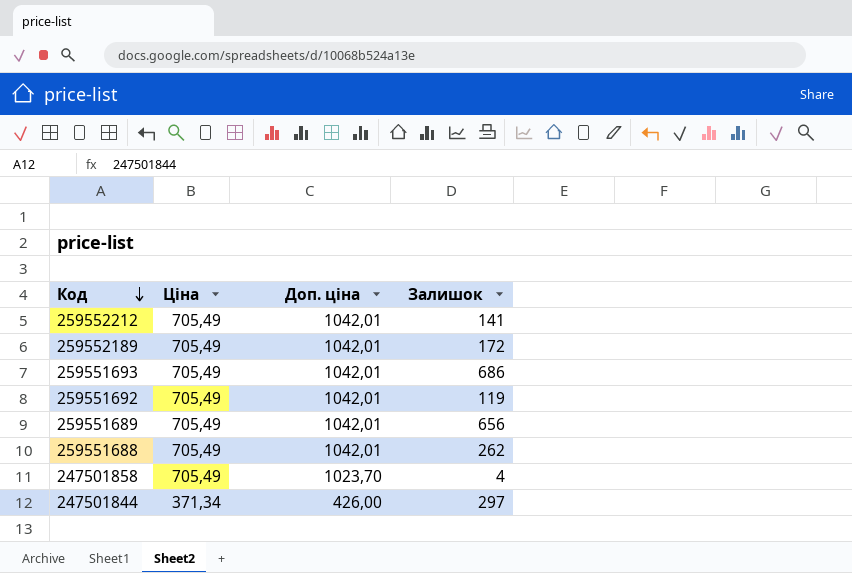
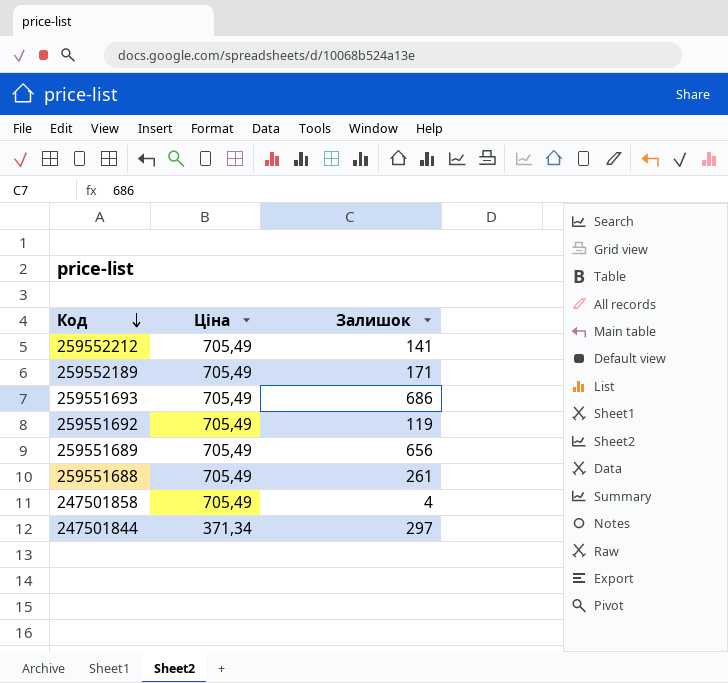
column Доп. ціна | position: 3 -> none
259552189 | Залишок: 172 -> 171
259551688 | Залишок: 262 -> 261

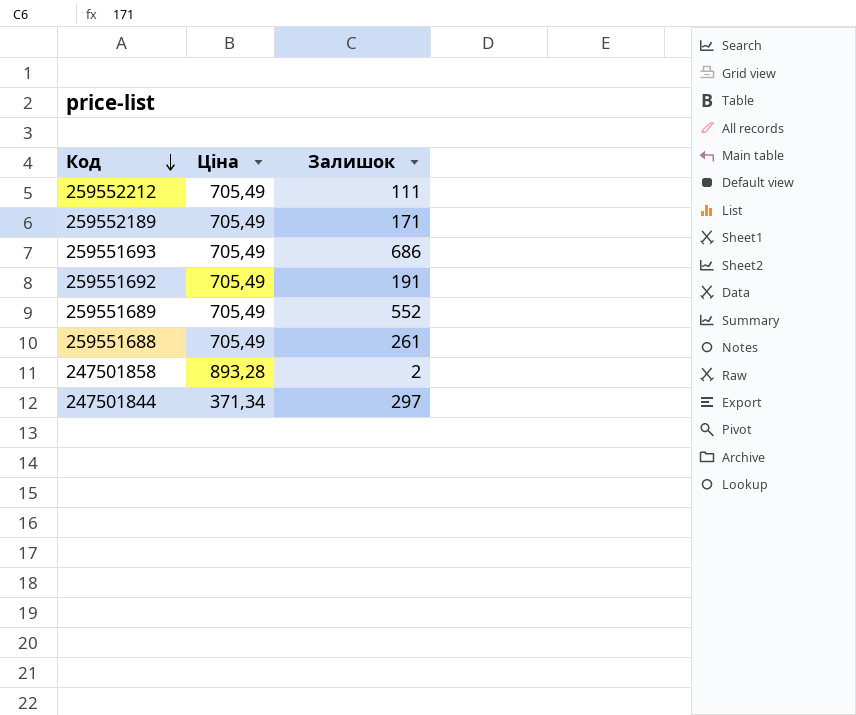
259552212 | Залишок: 141 -> 111
259551692 | Залишок: 119 -> 191
259551689 | Залишок: 656 -> 552
247501858 | Ціна: 705,49 -> 893,28
247501858 | Залишок: 4 -> 2

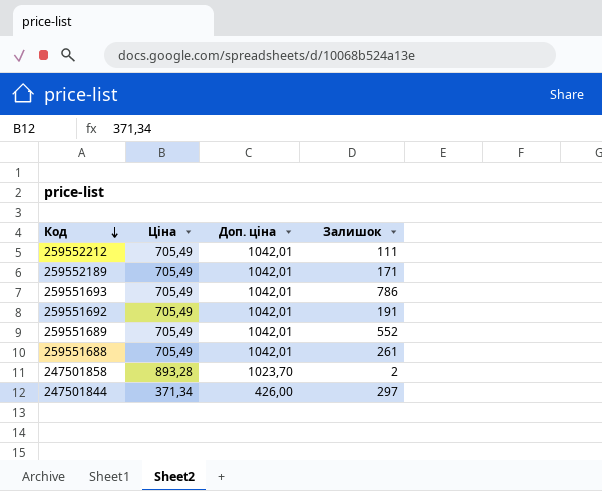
column Доп. ціна | position: none -> 3
259551693 | Залишок: 686 -> 786

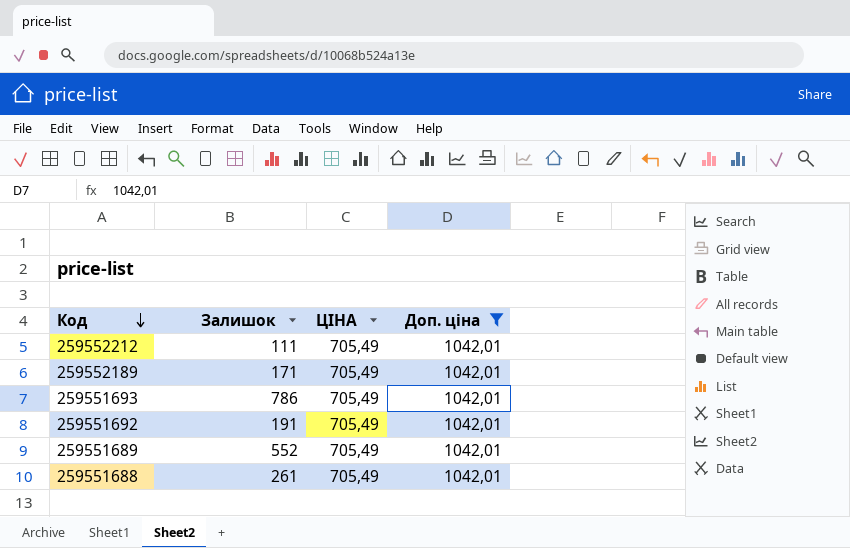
filter: none -> Доп. ціна = 1042,01
column Залишок | position: 4 -> 2
column name: Ціна -> ЦІНА

